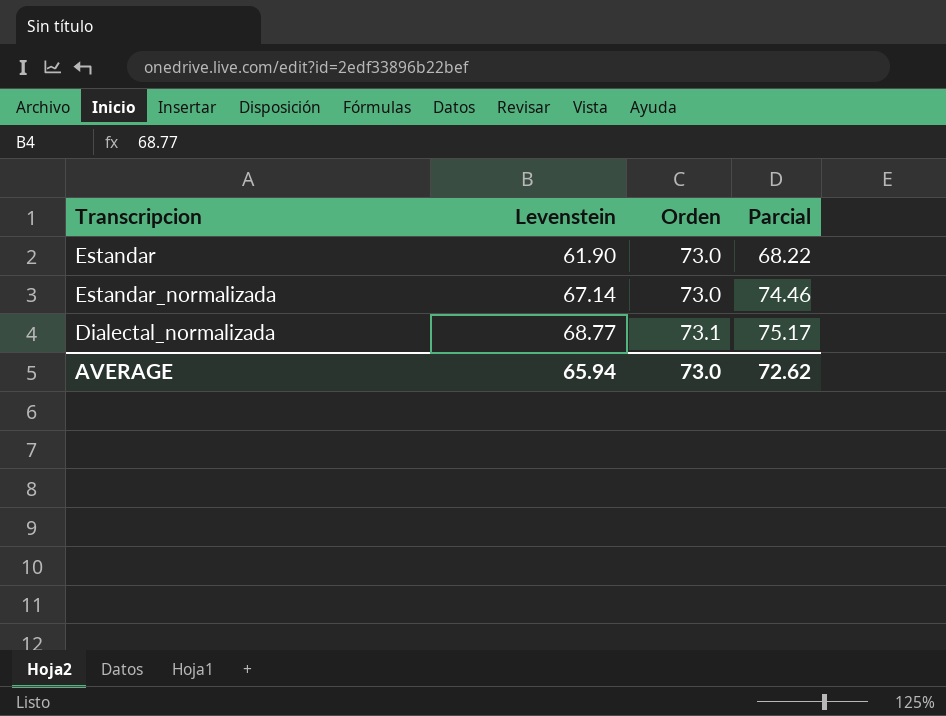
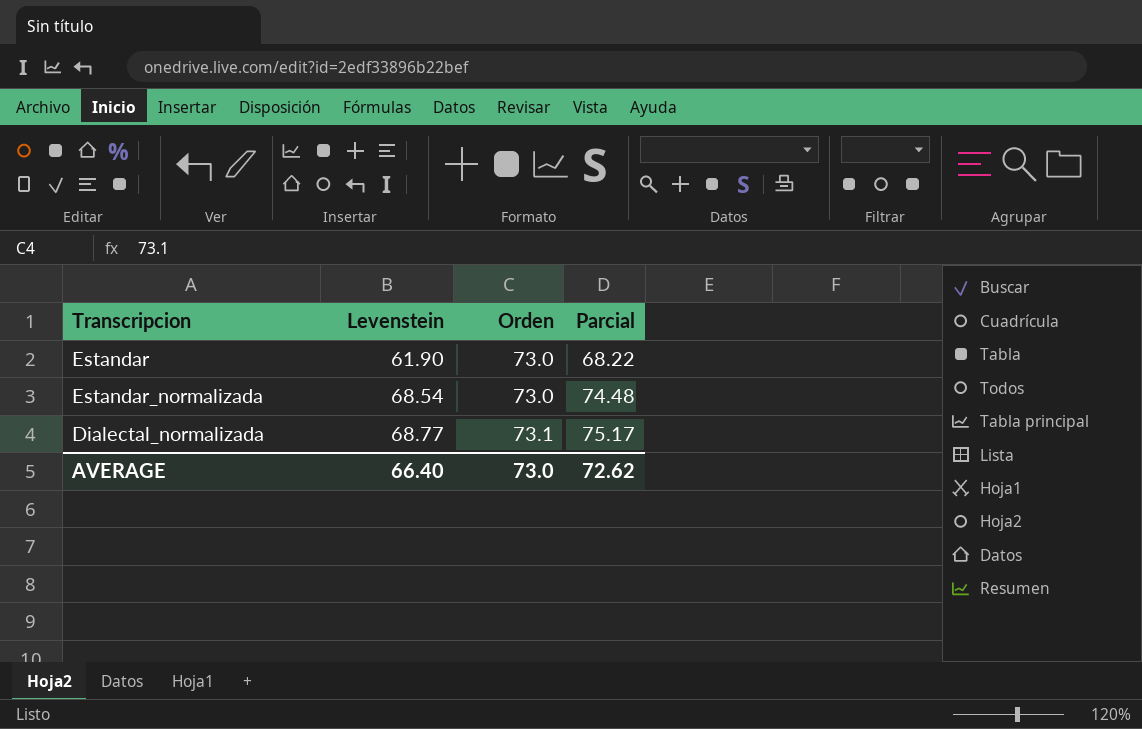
Estandar_normalizada | Levenstein: 67.14 -> 68.54
Estandar_normalizada | Parcial: 74.46 -> 74.48
AVERAGE | Levenstein: 65.94 -> 66.40

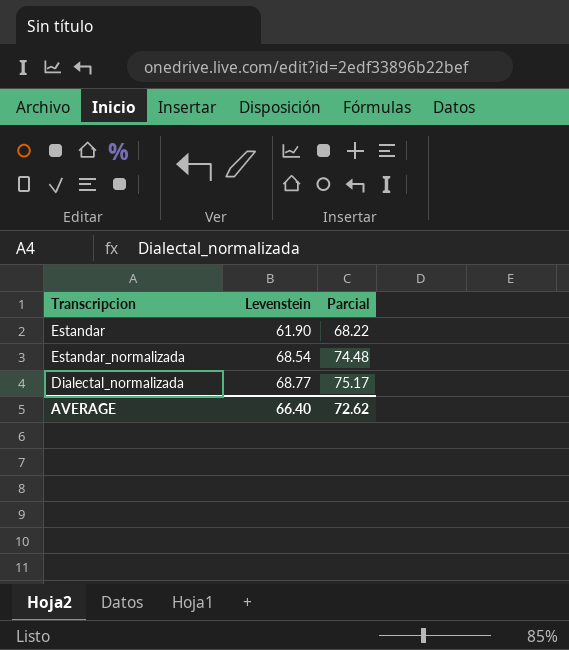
column Orden | position: 3 -> none

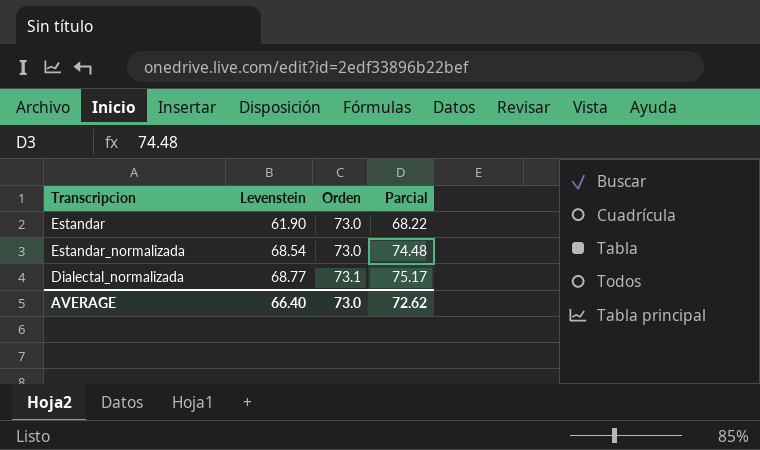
column Orden | position: none -> 3

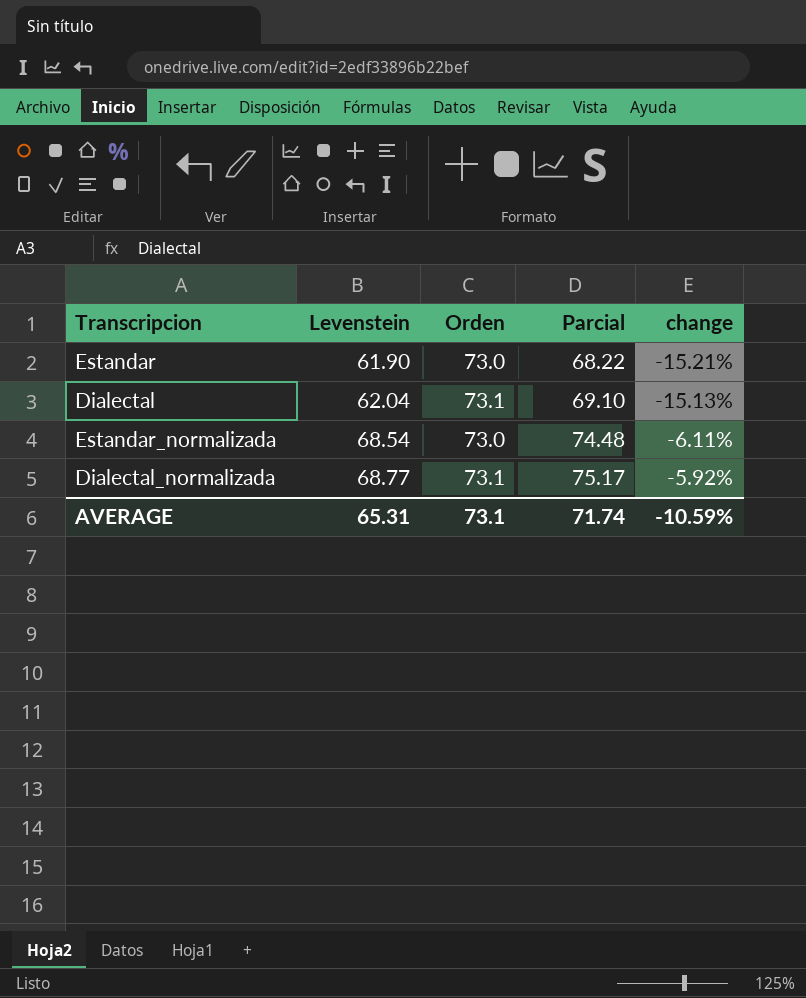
column change | formula: none -> ([Levenstein] - [Orden]) / [Orden]
row Dialectal: none -> 62.04 | 73.1 | 69.10 | -15.13%
AVERAGE | Levenstein: 66.40 -> 65.31
AVERAGE | Orden: 73.0 -> 73.1
AVERAGE | Parcial: 72.62 -> 71.74

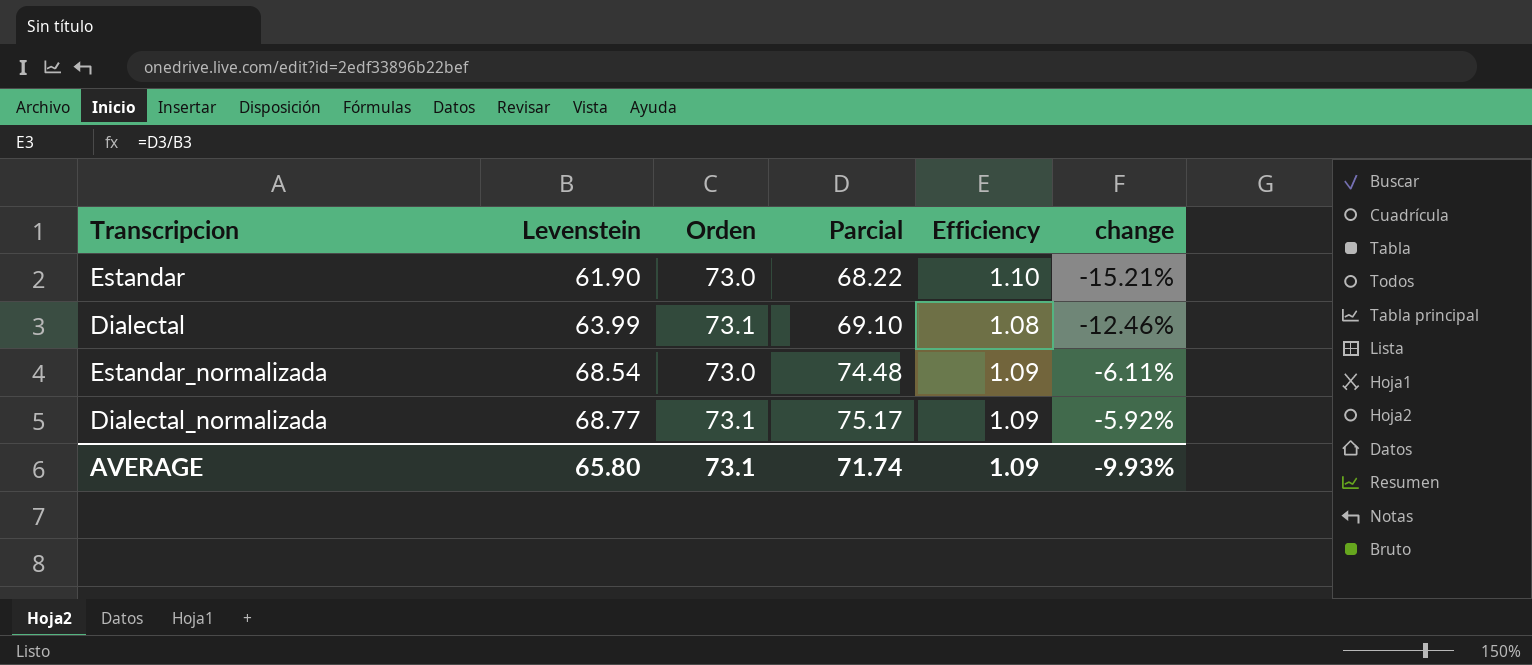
column Efficiency | formula: none -> [Parcial] / [Levenstein]
Dialectal | Levenstein: 62.04 -> 63.99
Dialectal | change: -15.13% -> -12.46%
AVERAGE | Levenstein: 65.31 -> 65.80
AVERAGE | change: -10.59% -> -9.93%

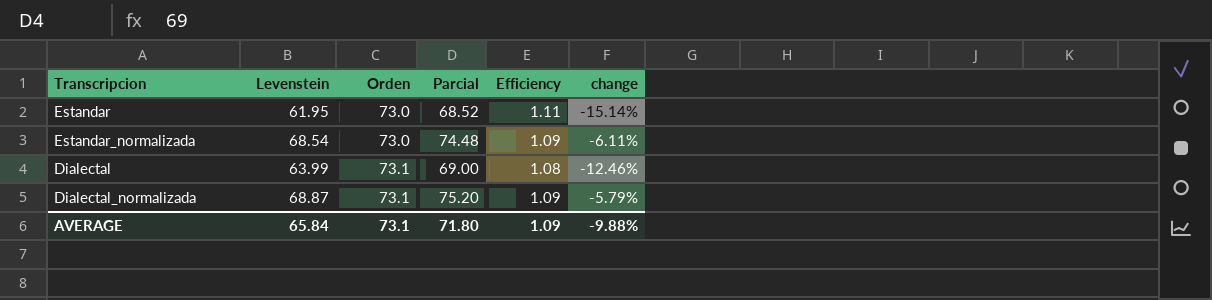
row order: Levenstein ascending -> Orden ascending
Estandar | Levenstein: 61.90 -> 61.95
Estandar | Parcial: 68.22 -> 68.52
Estandar | Efficiency: 1.10 -> 1.11
Estandar | change: -15.21% -> -15.14%
Dialectal | Parcial: 69.10 -> 69.00
Dialectal_normalizada | Levenstein: 68.77 -> 68.87
Dialectal_normalizada | Parcial: 75.17 -> 75.20
Dialectal_normalizada | change: -5.92% -> -5.79%
AVERAGE | Levenstein: 65.80 -> 65.84
AVERAGE | Parcial: 71.74 -> 71.80
AVERAGE | change: -9.93% -> -9.88%

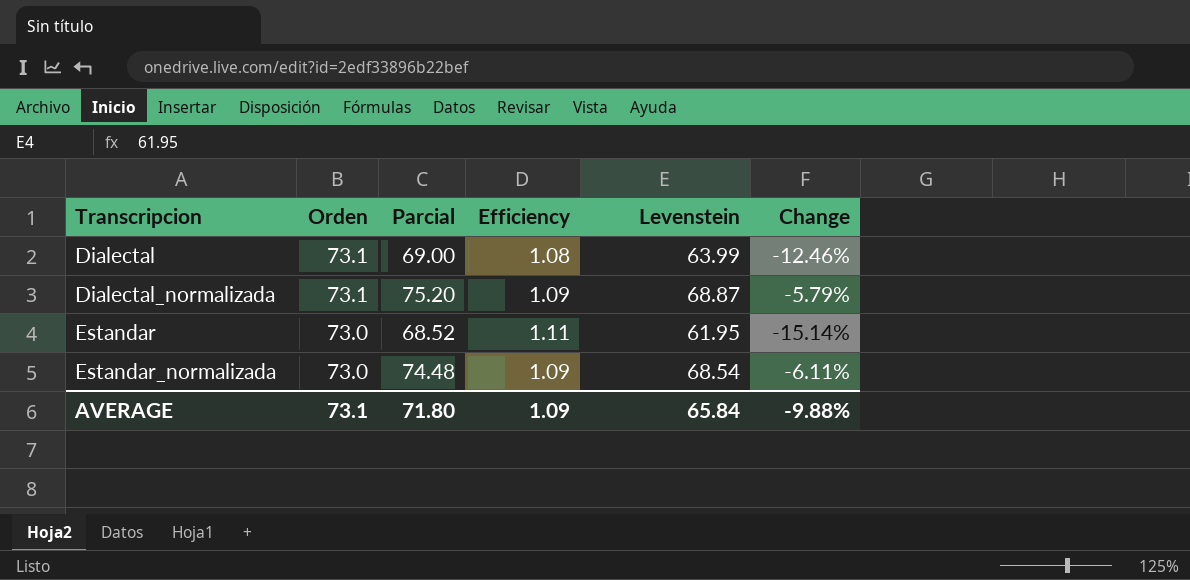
row order: Orden ascending -> Transcripcion ascending
column Levenstein | position: 2 -> 5
column name: change -> Change

